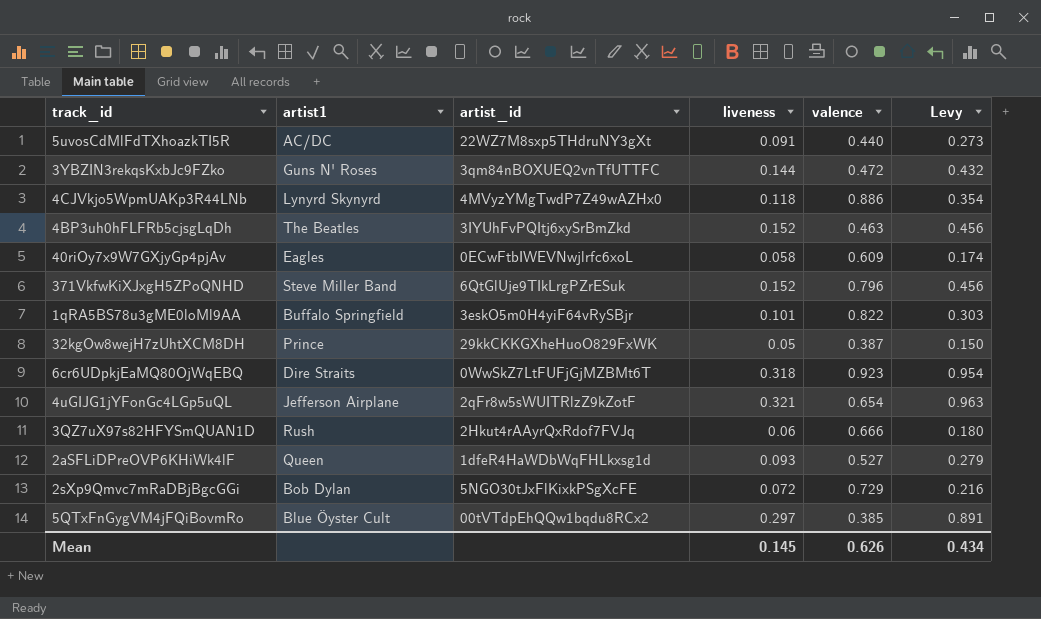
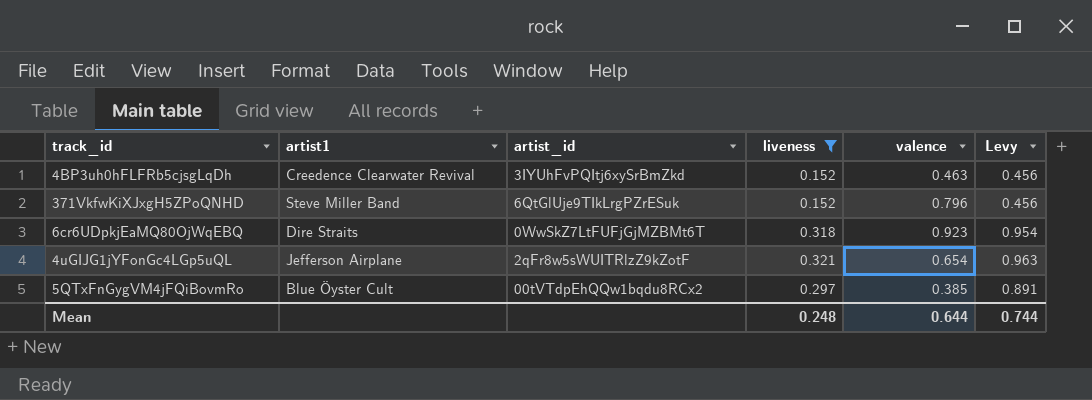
filter: none -> liveness >= 0.152
4BP3uh0hFLFRb5cjsgLqDh | artist1: The Beatles -> Creedence Clearwater Revival
Mean | liveness: 0.145 -> 0.248
Mean | valence: 0.626 -> 0.644
Mean | Levy: 0.434 -> 0.744

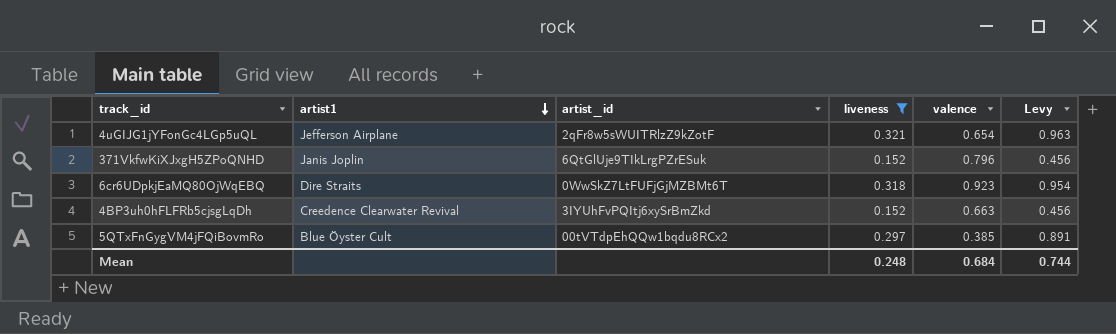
row order: none -> artist1 descending
371VkfwKiXJxgH5ZPoQNHD | artist1: Steve Miller Band -> Janis Joplin
4BP3uh0hFLFRb5cjsgLqDh | valence: 0.463 -> 0.663
Mean | valence: 0.644 -> 0.684

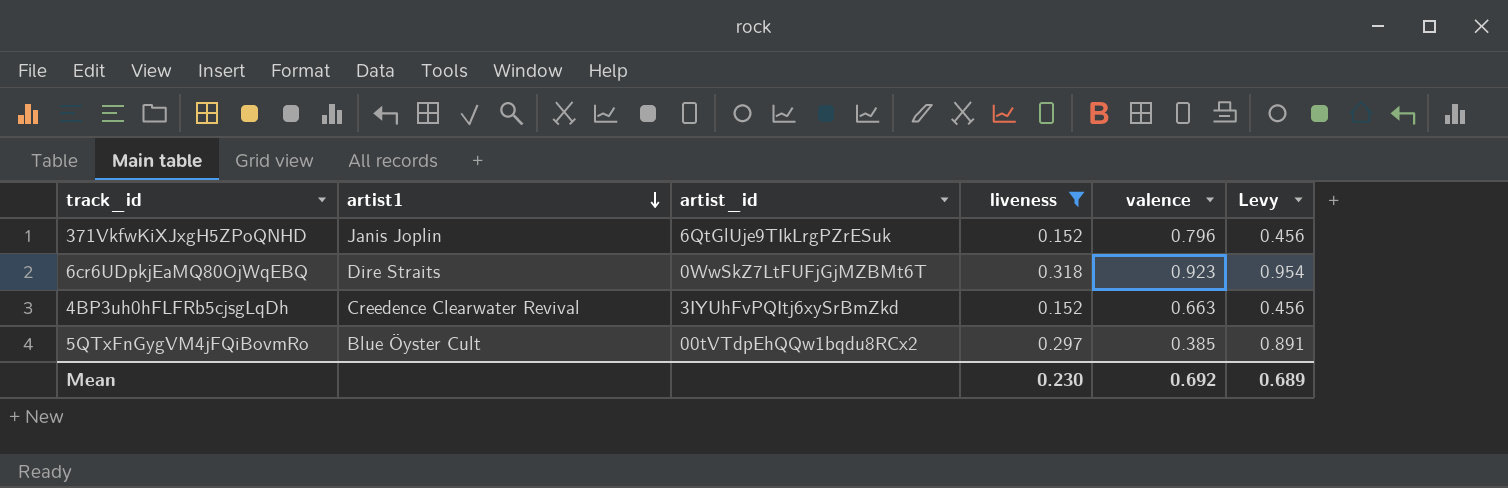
row 4uGIJG1jYFonGc4LGp5uQL: Jefferson Airplane | 2qFr8w5sWUITRlzZ9kZotF | 0.321 | 0.654 | 0.963 -> none
Mean | liveness: 0.248 -> 0.230
Mean | valence: 0.684 -> 0.692
Mean | Levy: 0.744 -> 0.689

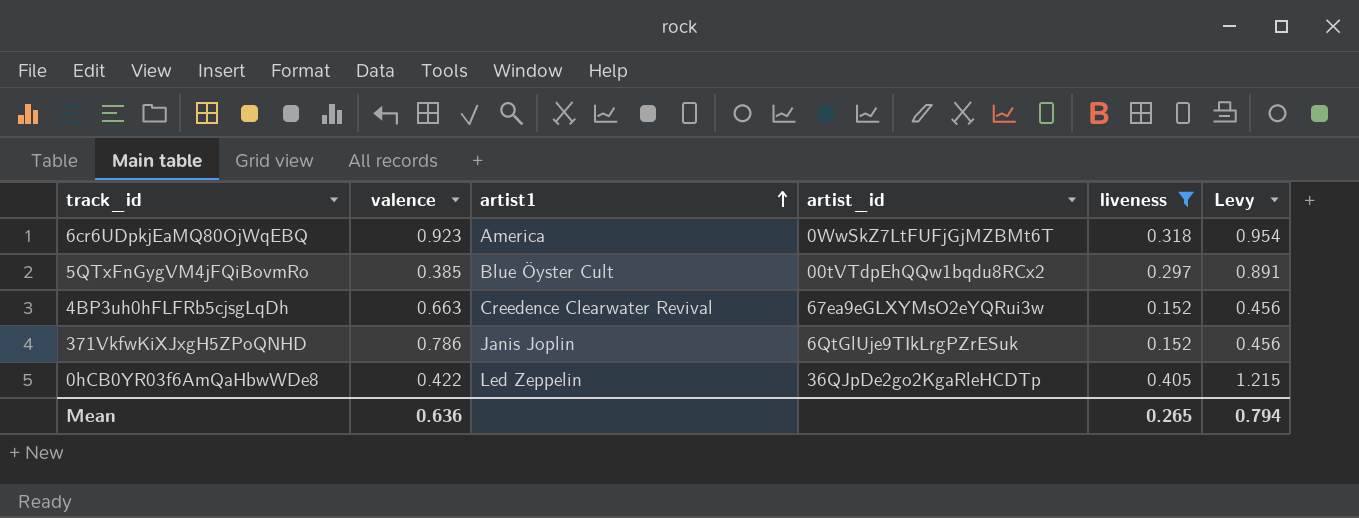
row order: artist1 descending -> artist1 ascending
column valence | position: 5 -> 2
6cr6UDpkjEaMQ80OjWqEBQ | artist1: Dire Straits -> America
4BP3uh0hFLFRb5cjsgLqDh | artist_id: 3IYUhFvPQItj6xySrBmZkd -> 67ea9eGLXYMsO2eYQRui3w
371VkfwKiXJxgH5ZPoQNHD | valence: 0.796 -> 0.786
row 0hCB0YR03f6AmQaHbwWDe8: none -> 0.422 | Led Zeppelin | 36QJpDe2go2KgaRleHCDTp | 0.405 | 1.215
Mean | valence: 0.692 -> 0.636
Mean | liveness: 0.230 -> 0.265
Mean | Levy: 0.689 -> 0.794

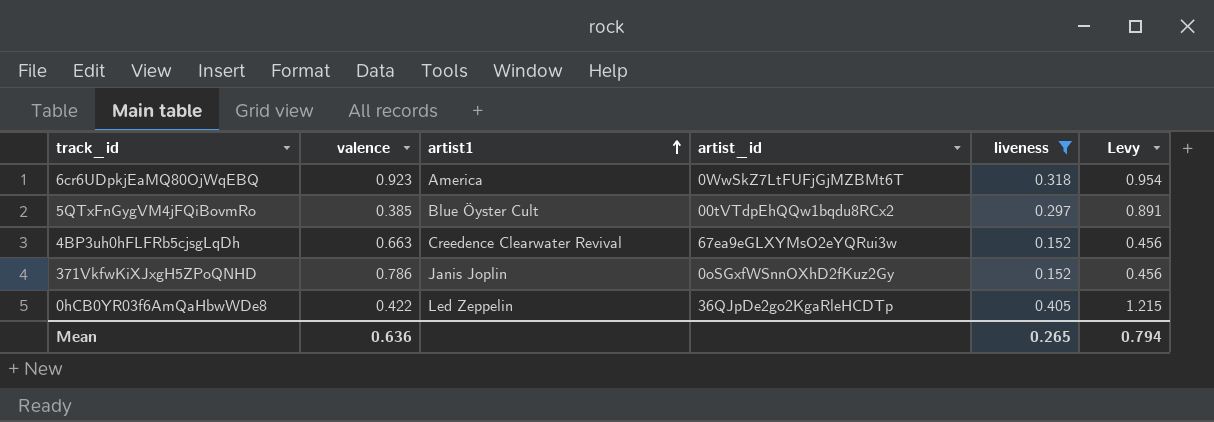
371VkfwKiXJxgH5ZPoQNHD | artist_id: 6QtGlUje9TIkLrgPZrESuk -> 0oSGxfWSnnOXhD2fKuz2Gy

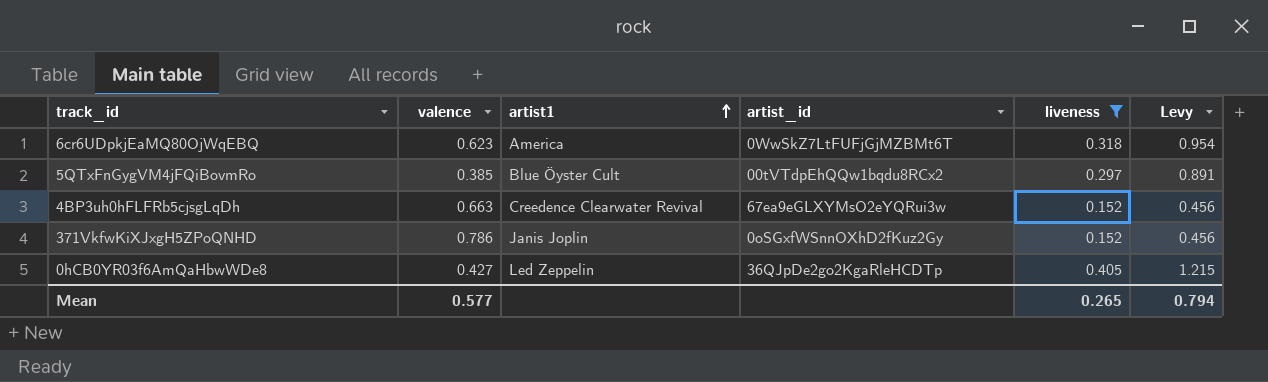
6cr6UDpkjEaMQ80OjWqEBQ | valence: 0.923 -> 0.623
0hCB0YR03f6AmQaHbwWDe8 | valence: 0.422 -> 0.427
Mean | valence: 0.636 -> 0.577

